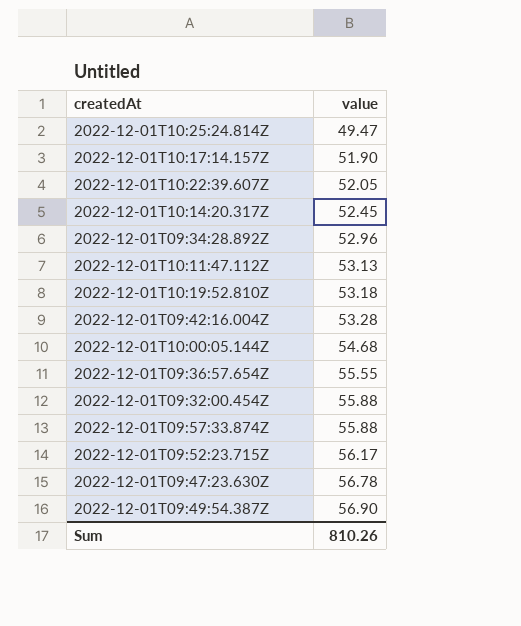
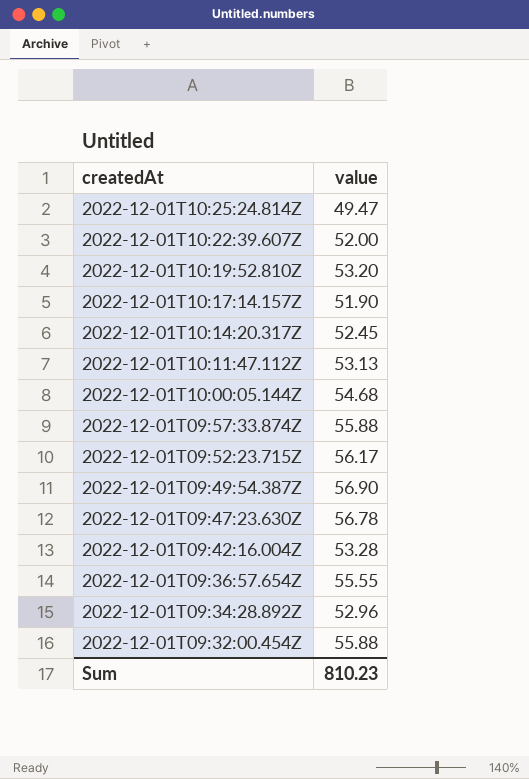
row order: value ascending -> createdAt descending
2022-12-01T10:22:39.607Z | value: 52.05 -> 52.00
2022-12-01T10:19:52.810Z | value: 53.18 -> 53.20
Sum | value: 810.26 -> 810.23

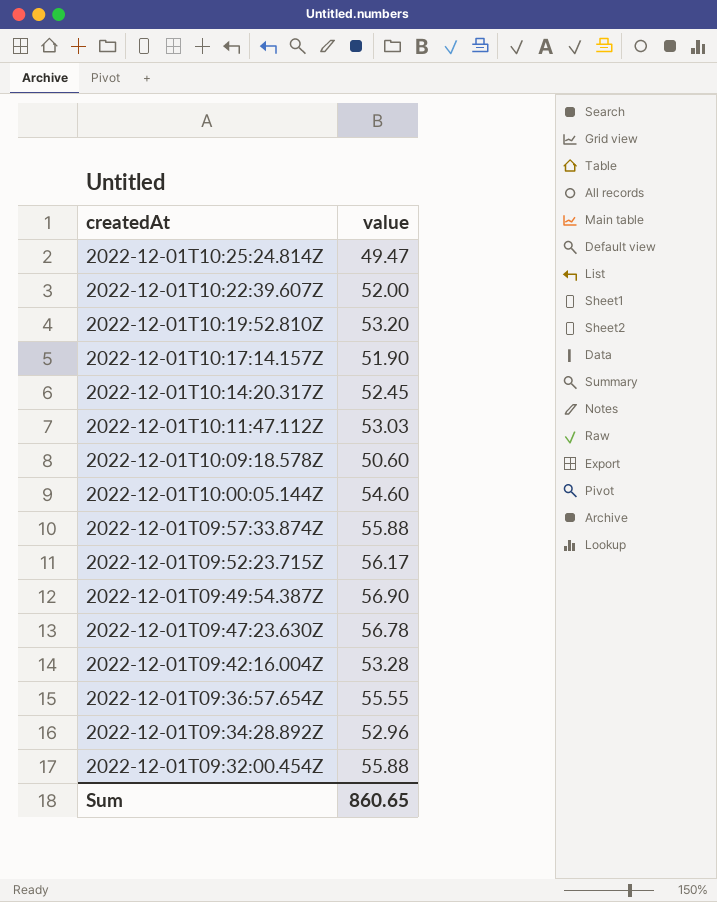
2022-12-01T10:11:47.112Z | value: 53.13 -> 53.03
row 2022-12-01T10:09:18.578Z: none -> 50.60
2022-12-01T10:00:05.144Z | value: 54.68 -> 54.60
Sum | value: 810.23 -> 860.65

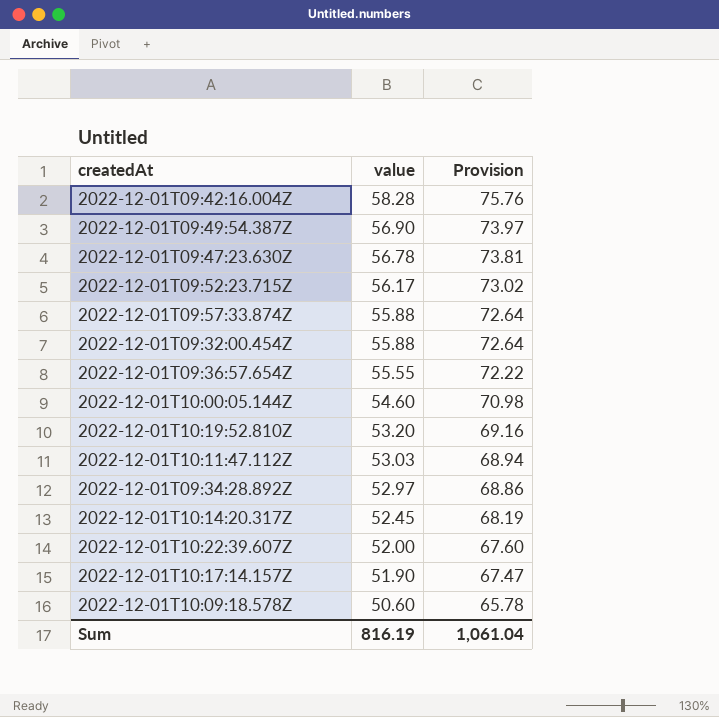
row order: createdAt descending -> value descending
column Provision | formula: none -> [value] * 1.3
row 2022-12-01T10:25:24.814Z: 49.47 -> none
2022-12-01T09:42:16.004Z | value: 53.28 -> 58.28
2022-12-01T09:34:28.892Z | value: 52.96 -> 52.97
Sum | value: 860.65 -> 816.19

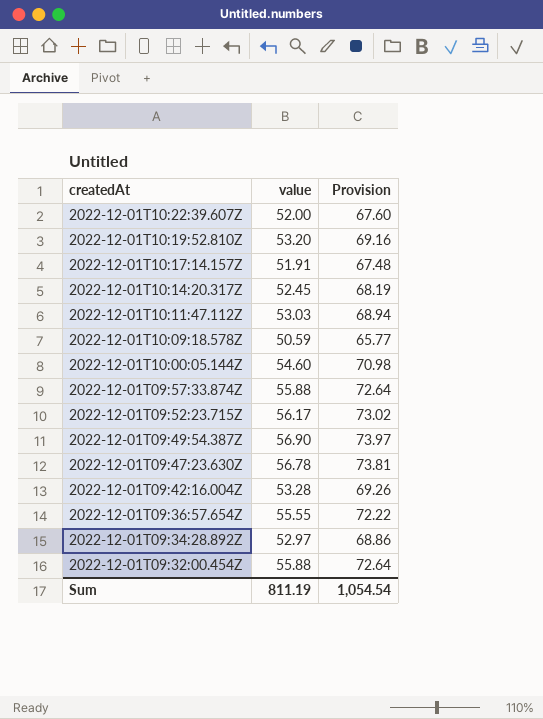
row order: value descending -> createdAt descending
2022-12-01T10:17:14.157Z | value: 51.90 -> 51.91
2022-12-01T10:17:14.157Z | Provision: 67.47 -> 67.48
2022-12-01T10:09:18.578Z | value: 50.60 -> 50.59
2022-12-01T10:09:18.578Z | Provision: 65.78 -> 65.77
2022-12-01T09:42:16.004Z | value: 58.28 -> 53.28
2022-12-01T09:42:16.004Z | Provision: 75.76 -> 69.26
Sum | value: 816.19 -> 811.19
Sum | Provision: 1,061.04 -> 1,054.54

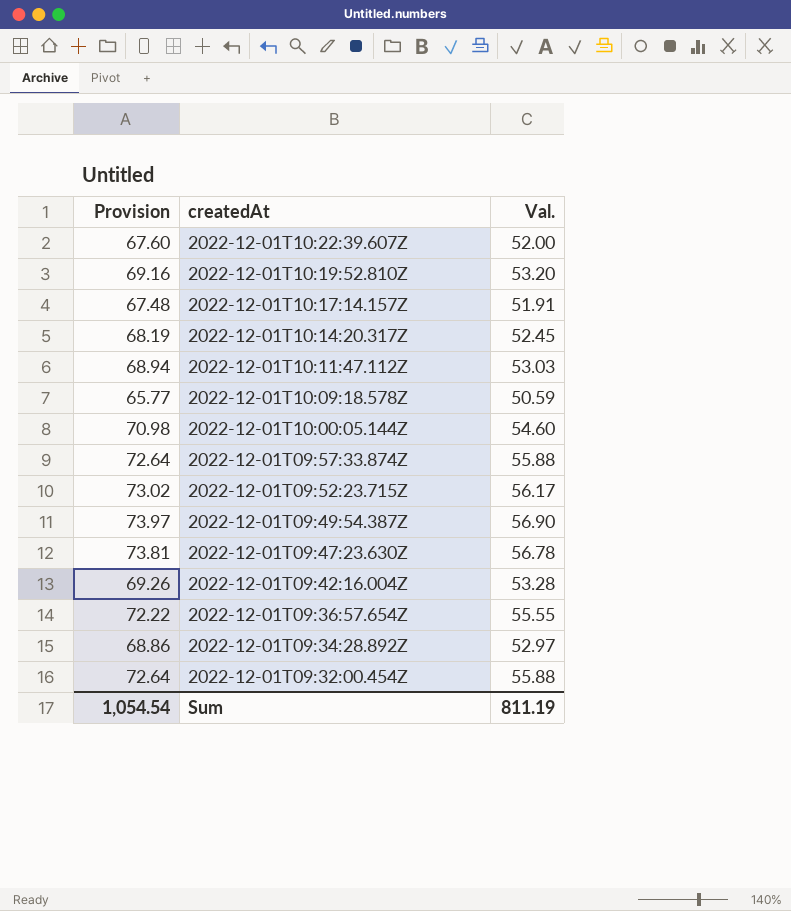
column Provision | position: 3 -> 1
column name: value -> Val.

